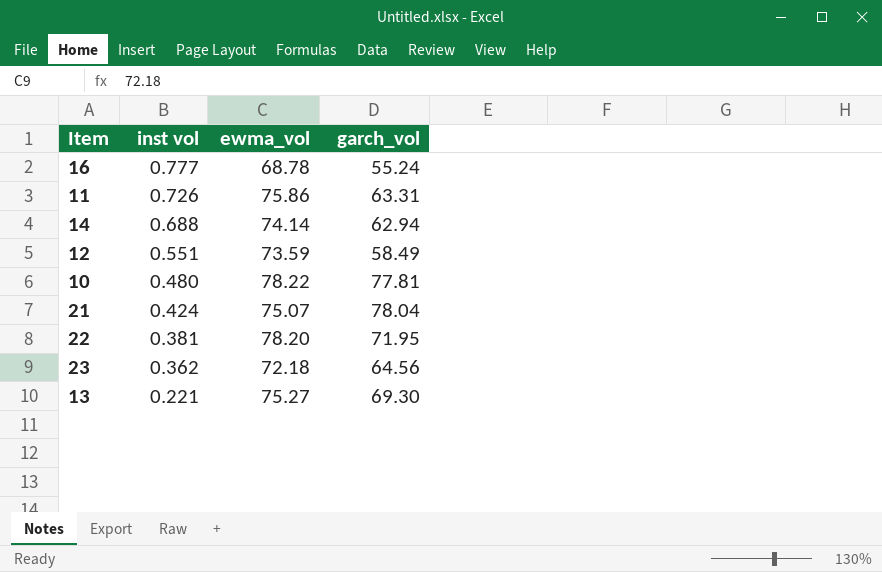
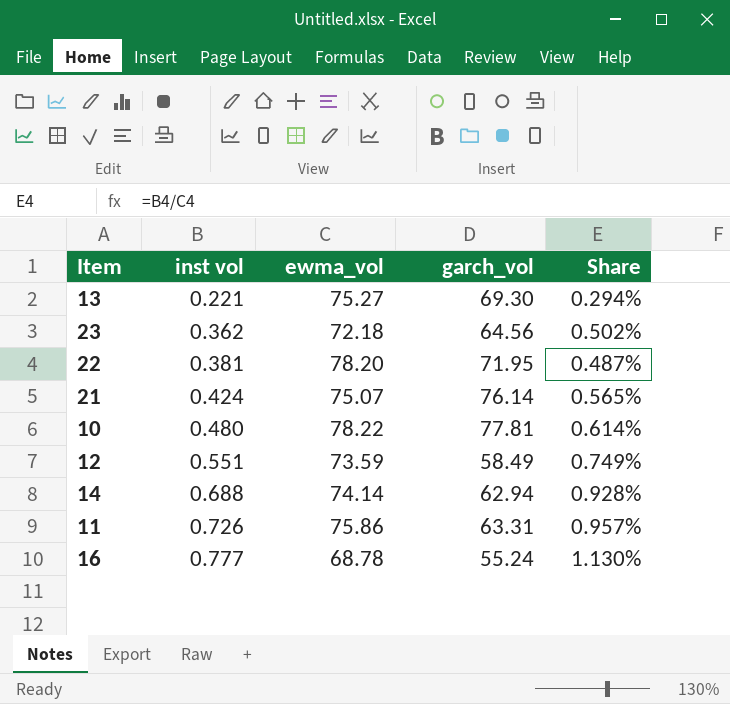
row order: inst vol descending -> inst vol ascending
column Share | formula: none -> [inst vol] / [ewma_vol]
21 | garch_vol: 78.04 -> 76.14

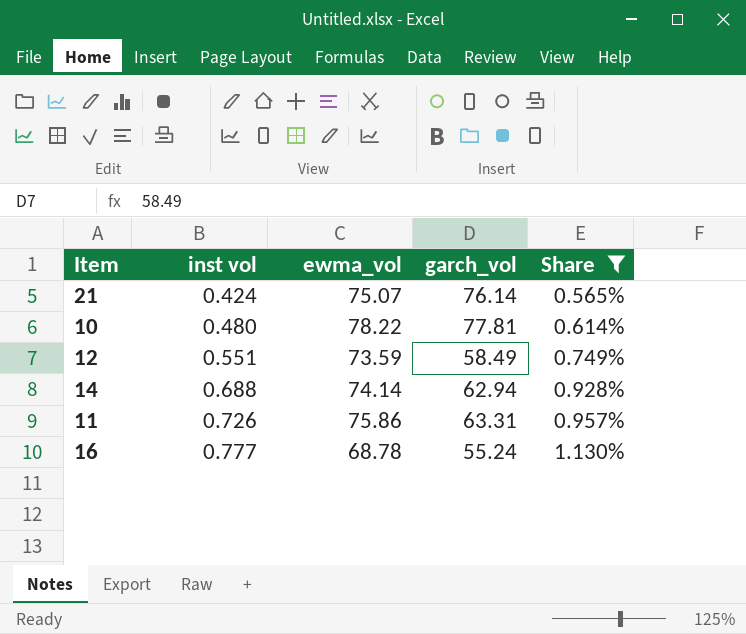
filter: none -> Share >= 0.565%

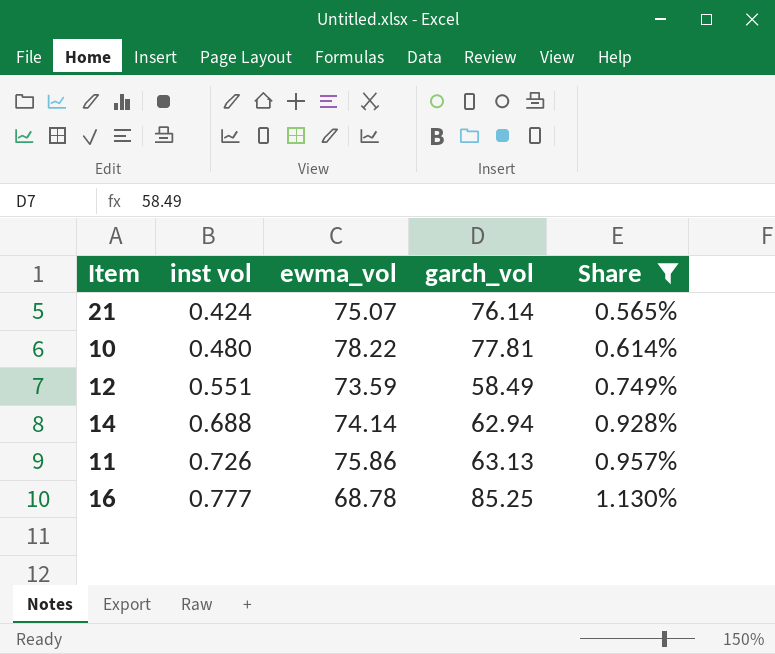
11 | garch_vol: 63.31 -> 63.13
16 | garch_vol: 55.24 -> 85.25

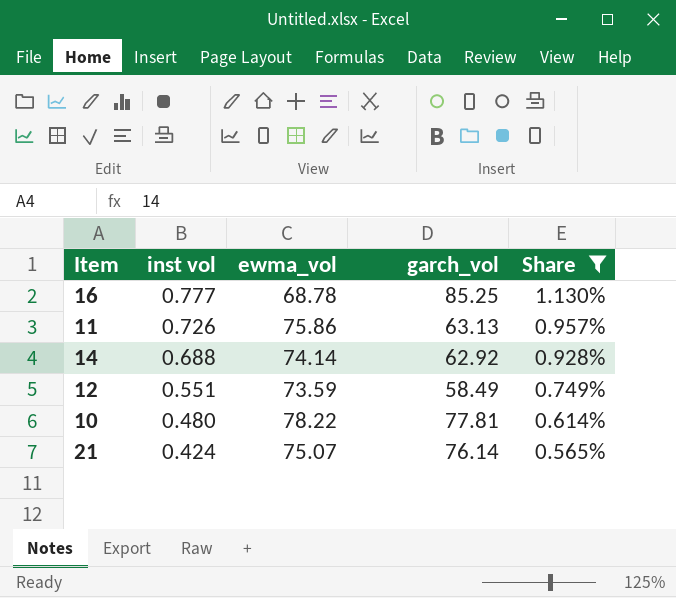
row order: inst vol ascending -> inst vol descending
14 | garch_vol: 62.94 -> 62.92

